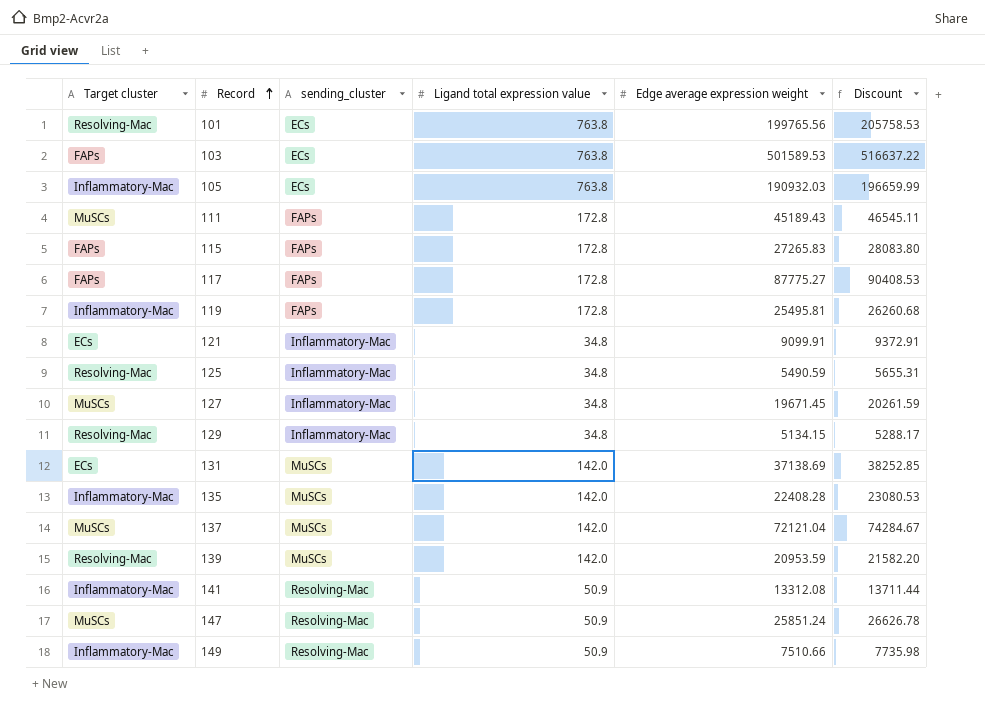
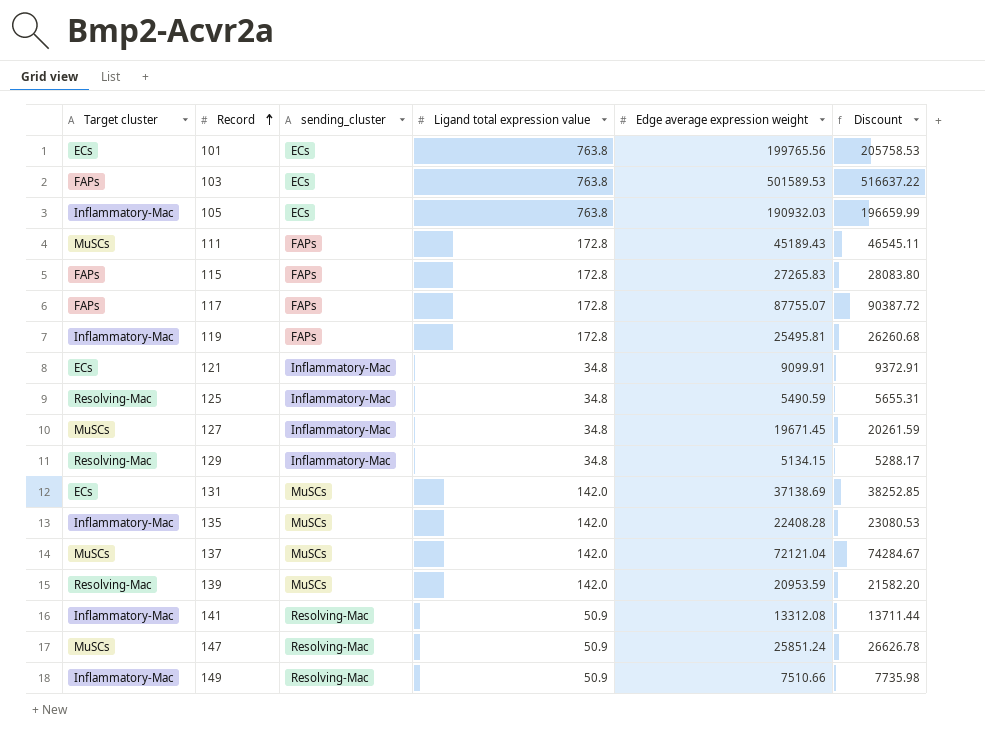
101 | Target cluster: Resolving-Mac -> ECs
117 | Edge average expression weight: 87775.27 -> 87755.07
117 | Discount: 90408.53 -> 90387.72

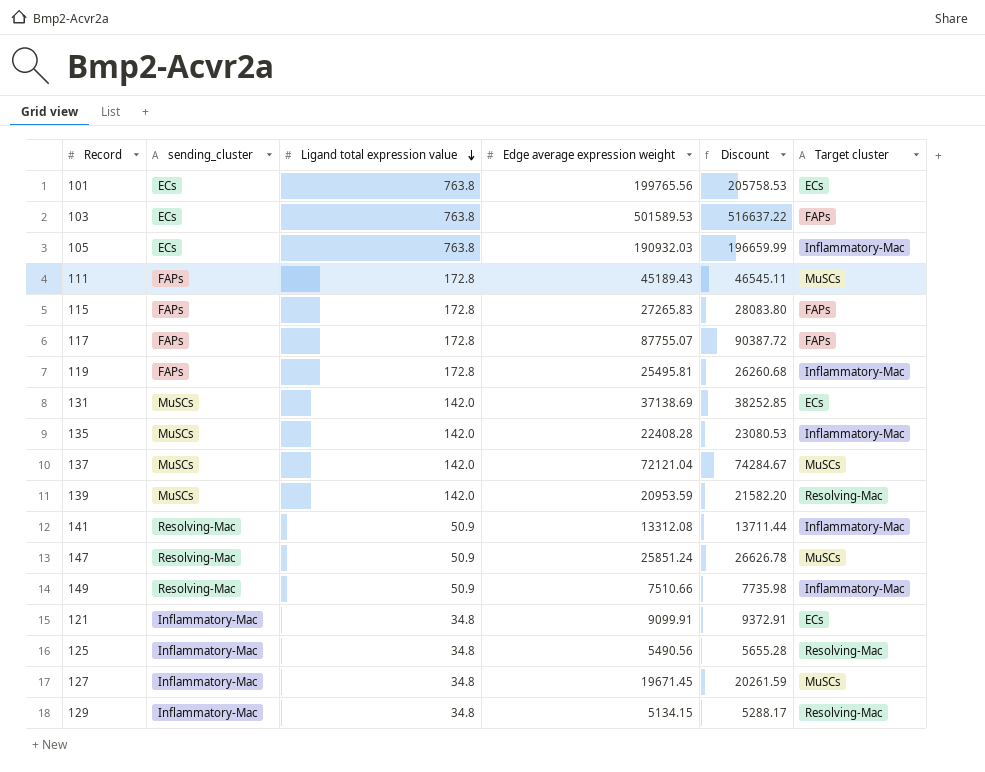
row order: Record ascending -> Ligand total expression value descending
column Target cluster | position: 1 -> 6
125 | Edge average expression weight: 5490.59 -> 5490.56
125 | Discount: 5655.31 -> 5655.28

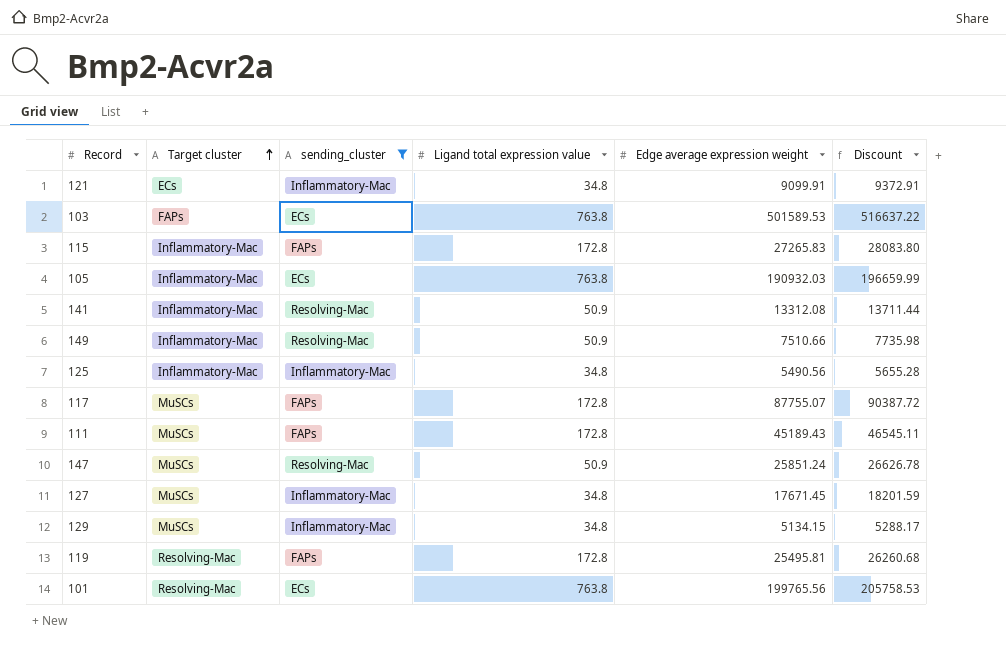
filter: none -> sending_cluster != MuSCs
row order: Ligand total expression value descending -> Target cluster ascending
column Target cluster | position: 6 -> 2
115 | Target cluster: FAPs -> Inflammatory-Mac
125 | Target cluster: Resolving-Mac -> Inflammatory-Mac
117 | Target cluster: FAPs -> MuSCs
127 | Edge average expression weight: 19671.45 -> 17671.45
127 | Discount: 20261.59 -> 18201.59
129 | Target cluster: Resolving-Mac -> MuSCs
119 | Target cluster: Inflammatory-Mac -> Resolving-Mac
101 | Target cluster: ECs -> Resolving-Mac

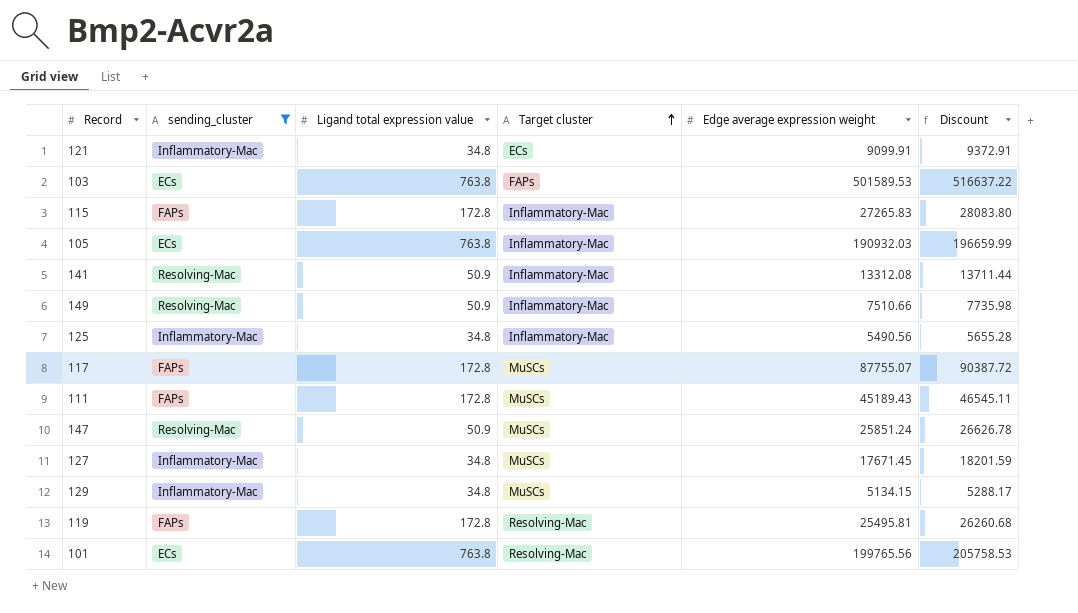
column Target cluster | position: 2 -> 4

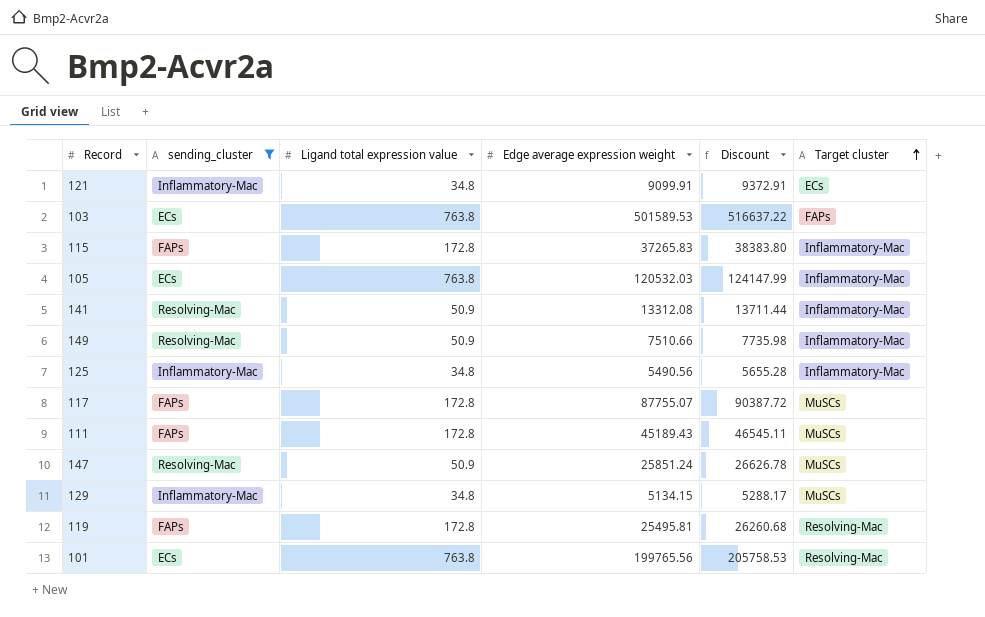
column Target cluster | position: 4 -> 6
row 127: Inflammatory-Mac | 34.8 | MuSCs | 17671.45 | 18201.59 -> none
115 | Edge average expression weight: 27265.83 -> 37265.83
115 | Discount: 28083.80 -> 38383.80
105 | Edge average expression weight: 190932.03 -> 120532.03
105 | Discount: 196659.99 -> 124147.99

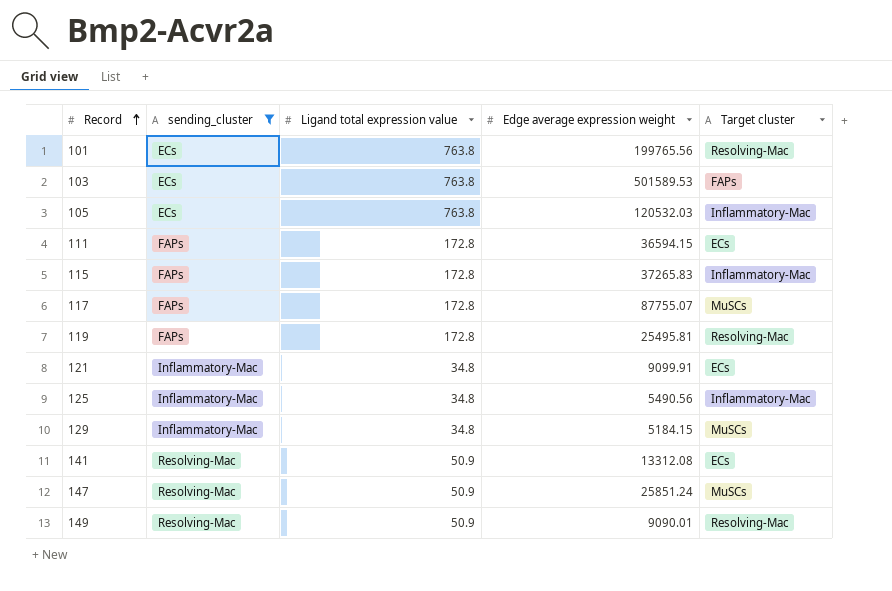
row order: Target cluster ascending -> Record ascending
column Discount | formula: [Edge average expression weight] * 1.03 -> none
111 | Edge average expression weight: 45189.43 -> 36594.15
111 | Target cluster: MuSCs -> ECs
129 | Edge average expression weight: 5134.15 -> 5184.15
141 | Target cluster: Inflammatory-Mac -> ECs
149 | Edge average expression weight: 7510.66 -> 9090.01
149 | Target cluster: Inflammatory-Mac -> Resolving-Mac

